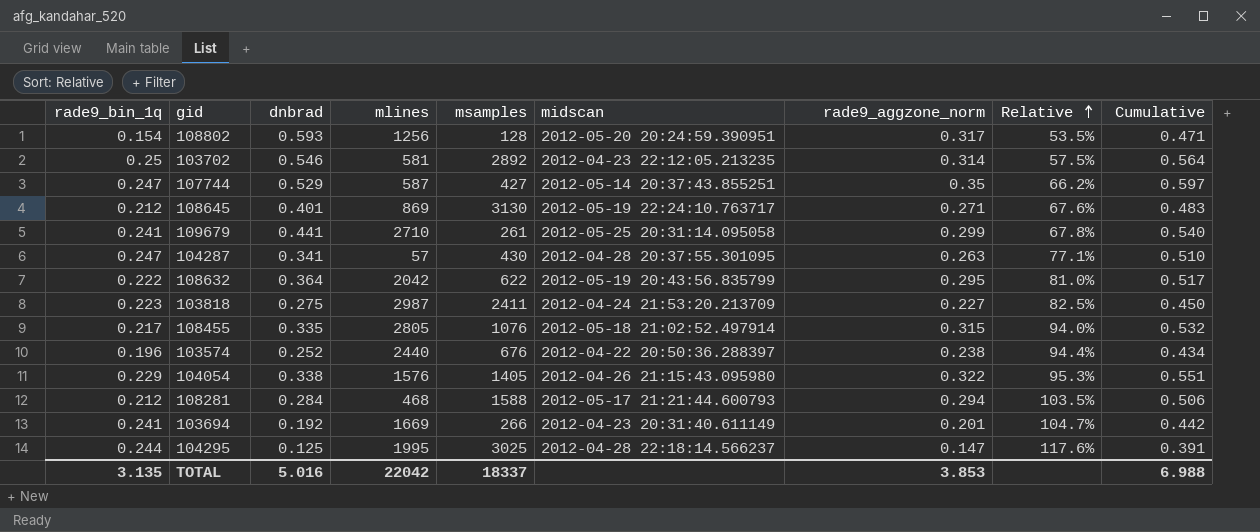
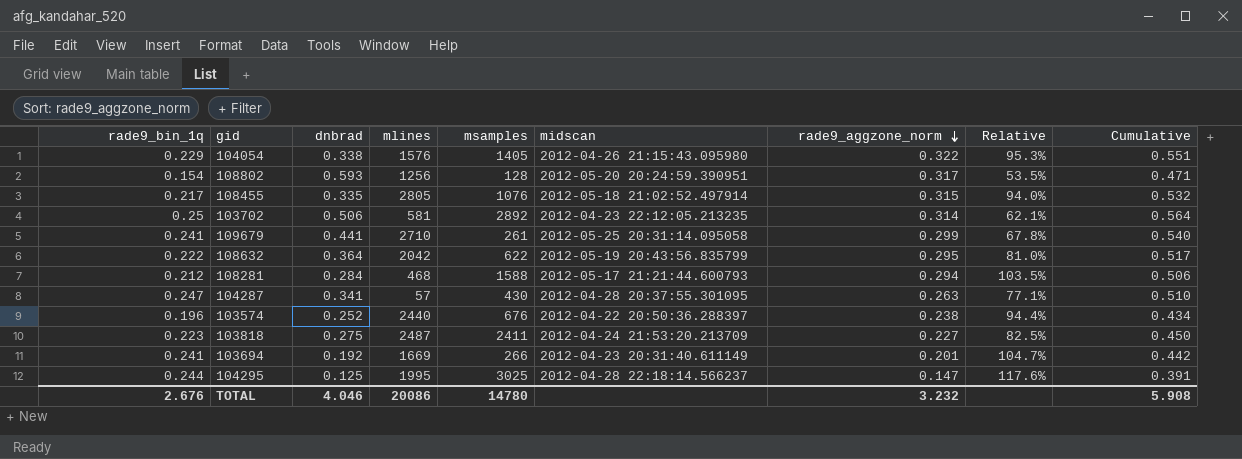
row order: Relative ascending -> rade9_aggzone_norm descending
row 107744: 0.247 | 0.529 | 587 | 427 | 2012-05-14 20:37:43.855251 | 0.35 | 66.2% | 0.597 -> none
row 108645: 0.212 | 0.401 | 869 | 3130 | 2012-05-19 22:24:10.763717 | 0.271 | 67.6% | 0.483 -> none
103702 | dnbrad: 0.546 -> 0.506
103702 | Relative: 57.5% -> 62.1%
103818 | mlines: 2987 -> 2487
TOTAL | rade9_bin_1q: 3.135 -> 2.676
TOTAL | dnbrad: 5.016 -> 4.046
TOTAL | mlines: 22042 -> 20086
TOTAL | msamples: 18337 -> 14780
TOTAL | rade9_aggzone_norm: 3.853 -> 3.232
TOTAL | Cumulative: 6.988 -> 5.908

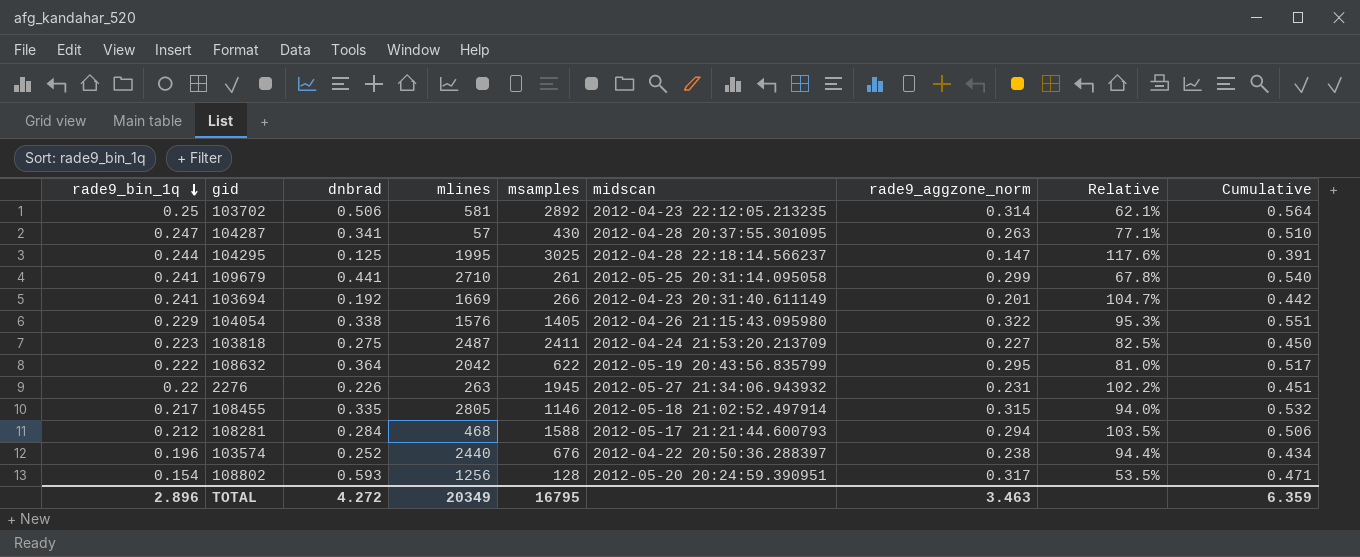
row order: rade9_aggzone_norm descending -> rade9_bin_1q descending
row 2276: none -> 0.22 | 0.226 | 263 | 1945 | 2012-05-27 21:34:06.943932 | 0.231 | 102.2% | 0.451
108455 | msamples: 1076 -> 1146
TOTAL | rade9_bin_1q: 2.676 -> 2.896
TOTAL | dnbrad: 4.046 -> 4.272
TOTAL | mlines: 20086 -> 20349
TOTAL | msamples: 14780 -> 16795
TOTAL | rade9_aggzone_norm: 3.232 -> 3.463
TOTAL | Cumulative: 5.908 -> 6.359

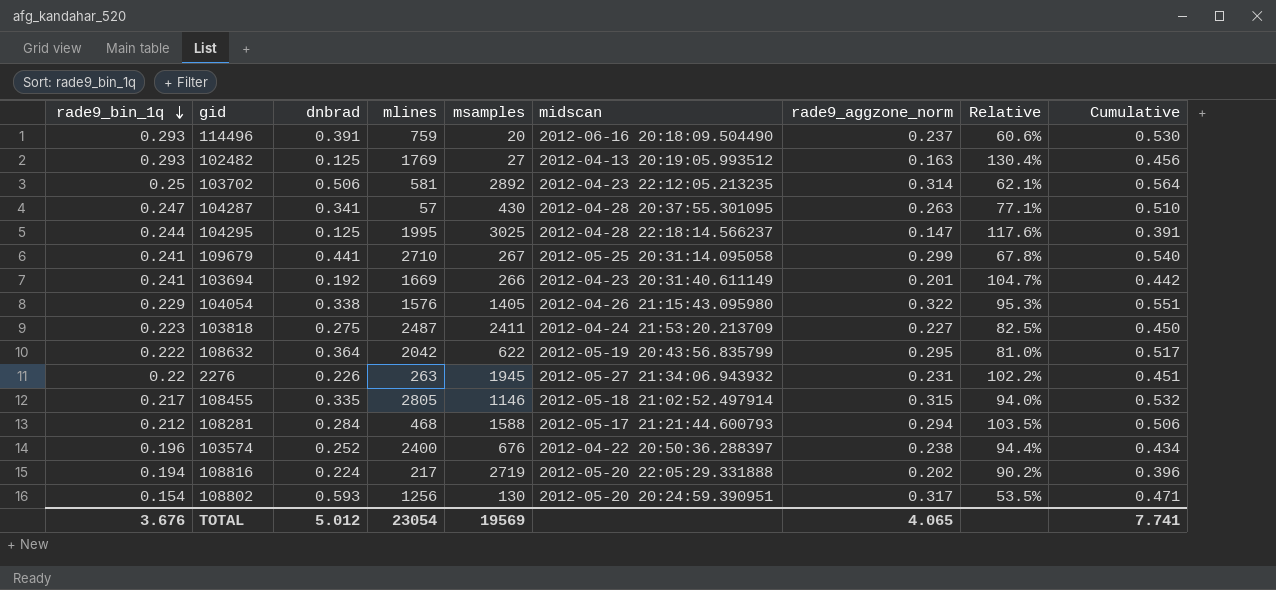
row 114496: none -> 0.293 | 0.391 | 759 | 20 | 2012-06-16 20:18:09.504490 | 0.237 | 60.6% | 0.530
row 102482: none -> 0.293 | 0.125 | 1769 | 27 | 2012-04-13 20:19:05.993512 | 0.163 | 130.4% | 0.456
109679 | msamples: 261 -> 267
103574 | mlines: 2440 -> 2400
row 108816: none -> 0.194 | 0.224 | 217 | 2719 | 2012-05-20 22:05:29.331888 | 0.202 | 90.2% | 0.396
108802 | msamples: 128 -> 130
TOTAL | rade9_bin_1q: 2.896 -> 3.676
TOTAL | dnbrad: 4.272 -> 5.012
TOTAL | mlines: 20349 -> 23054
TOTAL | msamples: 16795 -> 19569
TOTAL | rade9_aggzone_norm: 3.463 -> 4.065
TOTAL | Cumulative: 6.359 -> 7.741

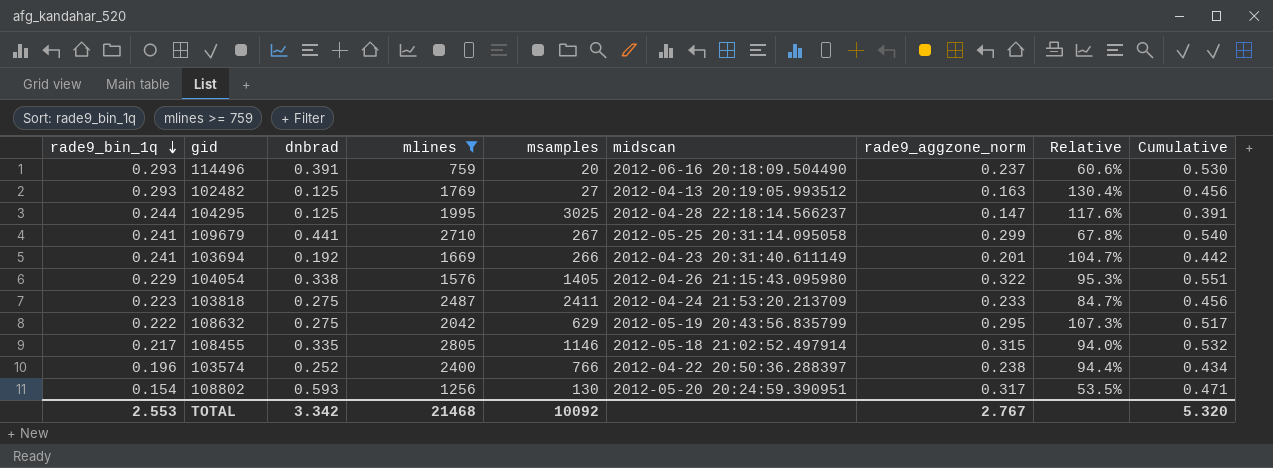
filter: none -> mlines >= 759
103818 | rade9_aggzone_norm: 0.227 -> 0.233
103818 | Relative: 82.5% -> 84.7%
103818 | Cumulative: 0.450 -> 0.456
108632 | dnbrad: 0.364 -> 0.275
108632 | msamples: 622 -> 629
108632 | Relative: 81.0% -> 107.3%
103574 | msamples: 676 -> 766
TOTAL | rade9_bin_1q: 3.676 -> 2.553
TOTAL | dnbrad: 5.012 -> 3.342
TOTAL | mlines: 23054 -> 21468
TOTAL | msamples: 19569 -> 10092
TOTAL | rade9_aggzone_norm: 4.065 -> 2.767
TOTAL | Cumulative: 7.741 -> 5.320

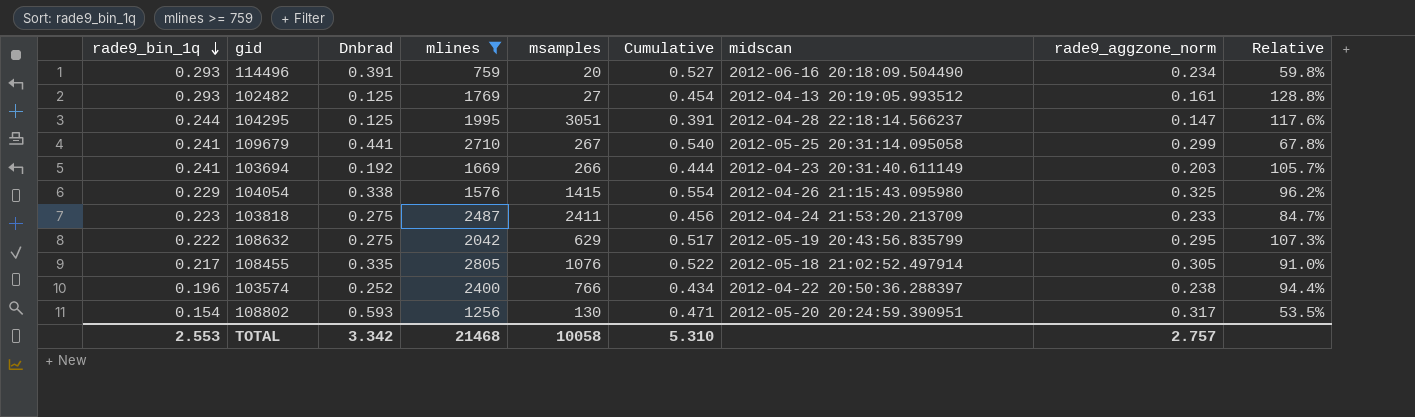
column name: dnbrad -> Dnbrad
column Cumulative | position: 9 -> 6
114496 | Cumulative: 0.530 -> 0.527
114496 | rade9_aggzone_norm: 0.237 -> 0.234
114496 | Relative: 60.6% -> 59.8%
102482 | Cumulative: 0.456 -> 0.454
102482 | rade9_aggzone_norm: 0.163 -> 0.161
102482 | Relative: 130.4% -> 128.8%
104295 | msamples: 3025 -> 3051
103694 | Cumulative: 0.442 -> 0.444
103694 | rade9_aggzone_norm: 0.201 -> 0.203
103694 | Relative: 104.7% -> 105.7%
104054 | msamples: 1405 -> 1415
104054 | Cumulative: 0.551 -> 0.554
104054 | rade9_aggzone_norm: 0.322 -> 0.325
104054 | Relative: 95.3% -> 96.2%
108455 | msamples: 1146 -> 1076
108455 | Cumulative: 0.532 -> 0.522
108455 | rade9_aggzone_norm: 0.315 -> 0.305
108455 | Relative: 94.0% -> 91.0%
TOTAL | msamples: 10092 -> 10058
TOTAL | Cumulative: 5.320 -> 5.310
TOTAL | rade9_aggzone_norm: 2.767 -> 2.757

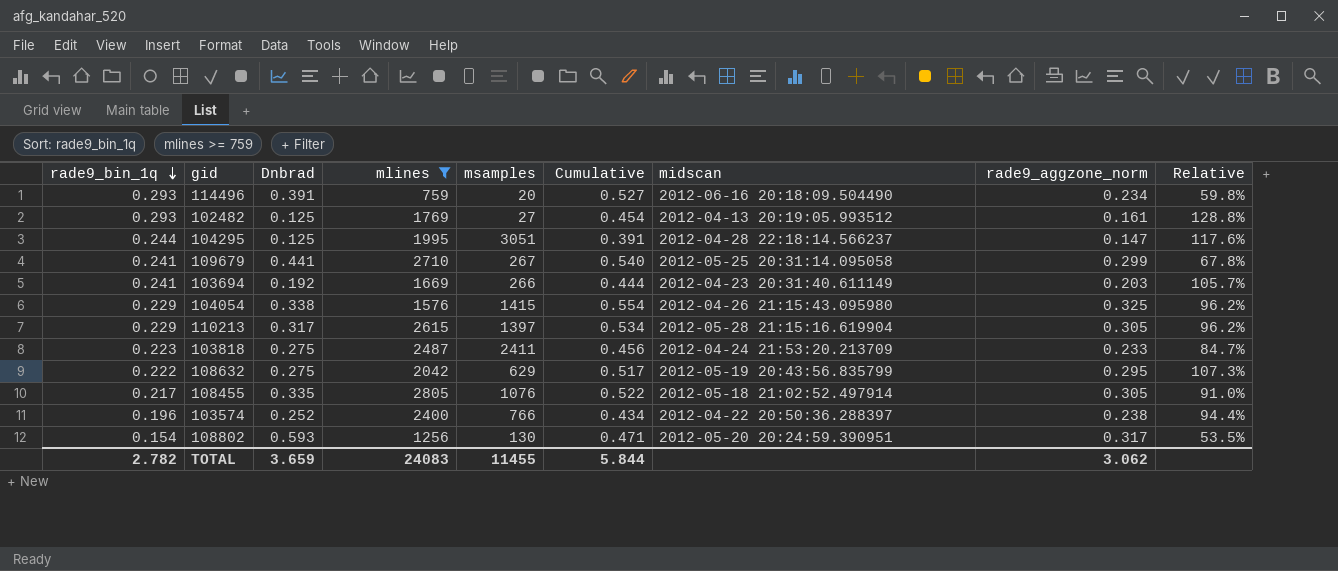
row 110213: none -> 0.229 | 0.317 | 2615 | 1397 | 0.534 | 2012-05-28 21:15:16.619904 | 0.305 | 96.2%
TOTAL | rade9_bin_1q: 2.553 -> 2.782
TOTAL | Dnbrad: 3.342 -> 3.659
TOTAL | mlines: 21468 -> 24083
TOTAL | msamples: 10058 -> 11455
TOTAL | Cumulative: 5.310 -> 5.844
TOTAL | rade9_aggzone_norm: 2.757 -> 3.062

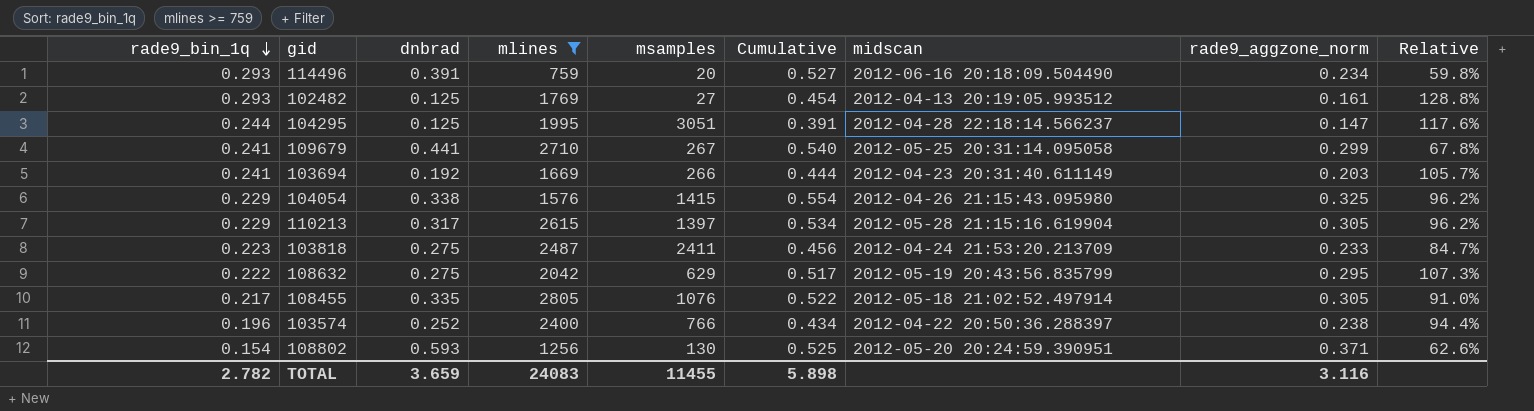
column name: Dnbrad -> dnbrad
108802 | Cumulative: 0.471 -> 0.525
108802 | rade9_aggzone_norm: 0.317 -> 0.371
108802 | Relative: 53.5% -> 62.6%
TOTAL | Cumulative: 5.844 -> 5.898
TOTAL | rade9_aggzone_norm: 3.062 -> 3.116

